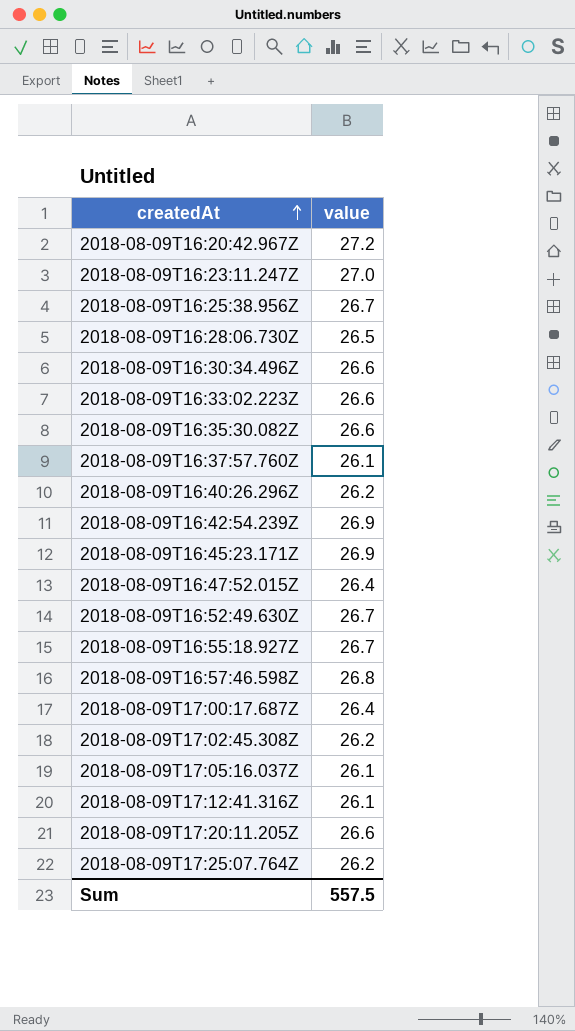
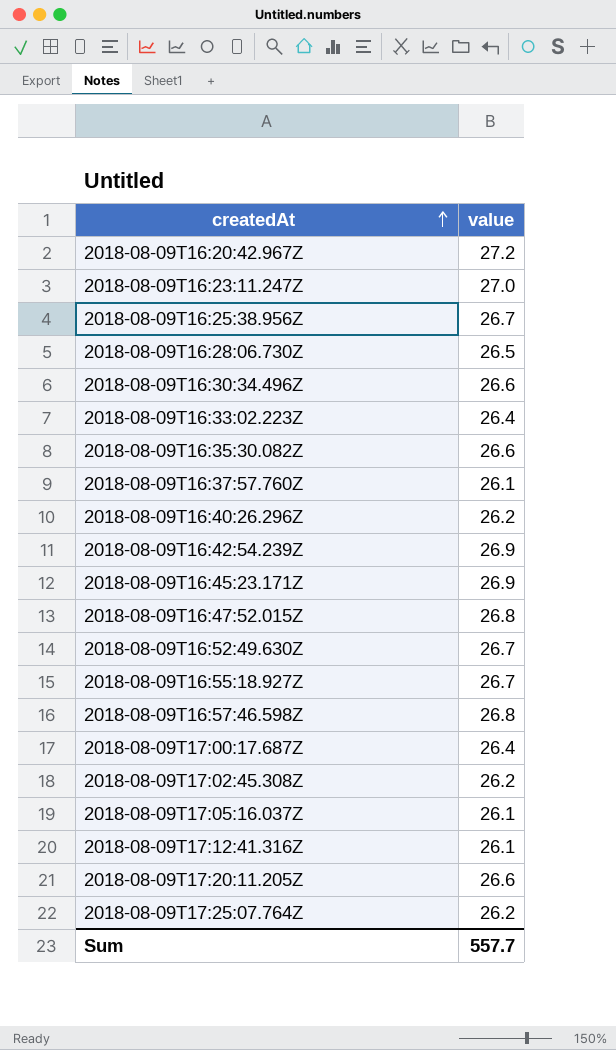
2018-08-09T16:33:02.223Z | value: 26.6 -> 26.4
2018-08-09T16:47:52.015Z | value: 26.4 -> 26.8
Sum | value: 557.5 -> 557.7

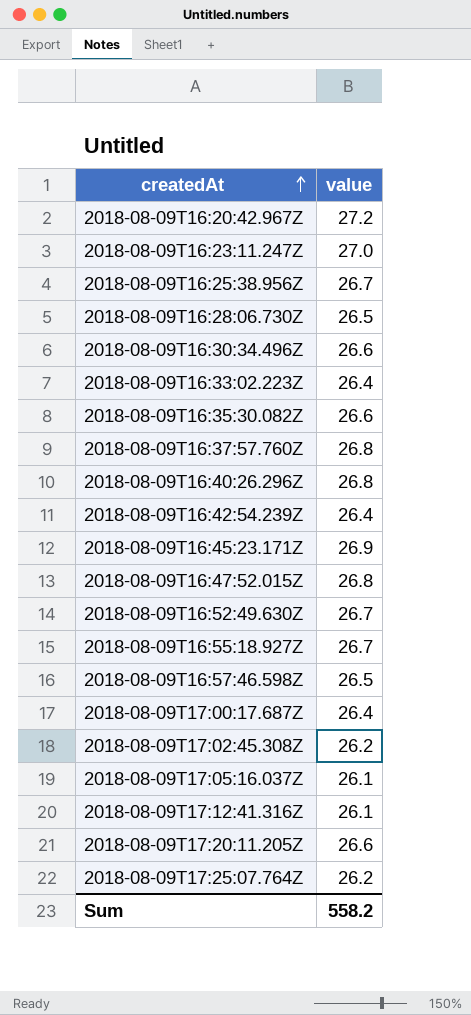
2018-08-09T16:37:57.760Z | value: 26.1 -> 26.8
2018-08-09T16:40:26.296Z | value: 26.2 -> 26.8
2018-08-09T16:42:54.239Z | value: 26.9 -> 26.4
2018-08-09T16:57:46.598Z | value: 26.8 -> 26.5
Sum | value: 557.7 -> 558.2

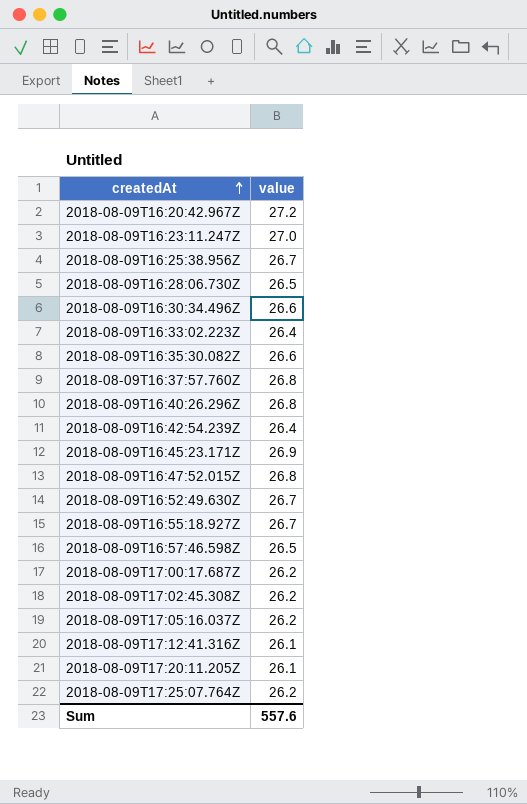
2018-08-09T17:00:17.687Z | value: 26.4 -> 26.2
2018-08-09T17:05:16.037Z | value: 26.1 -> 26.2
2018-08-09T17:20:11.205Z | value: 26.6 -> 26.1
Sum | value: 558.2 -> 557.6

